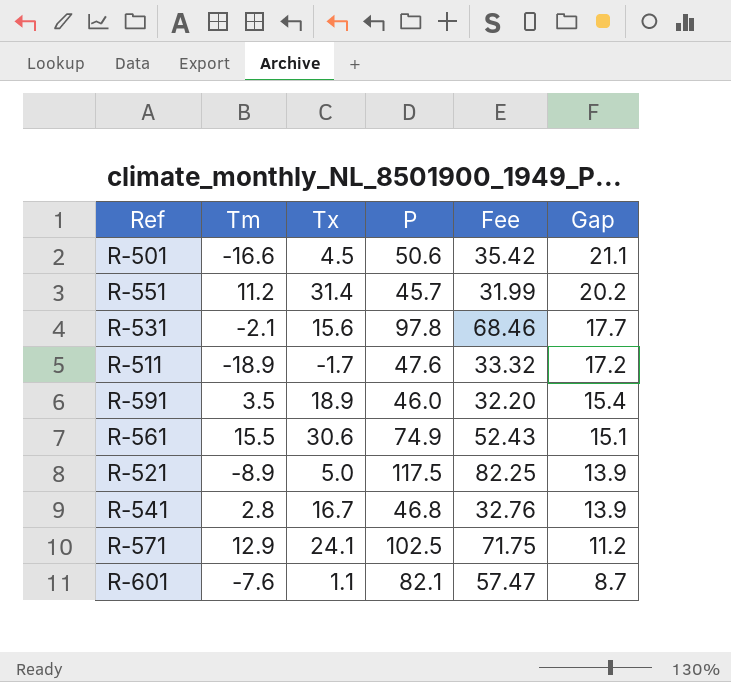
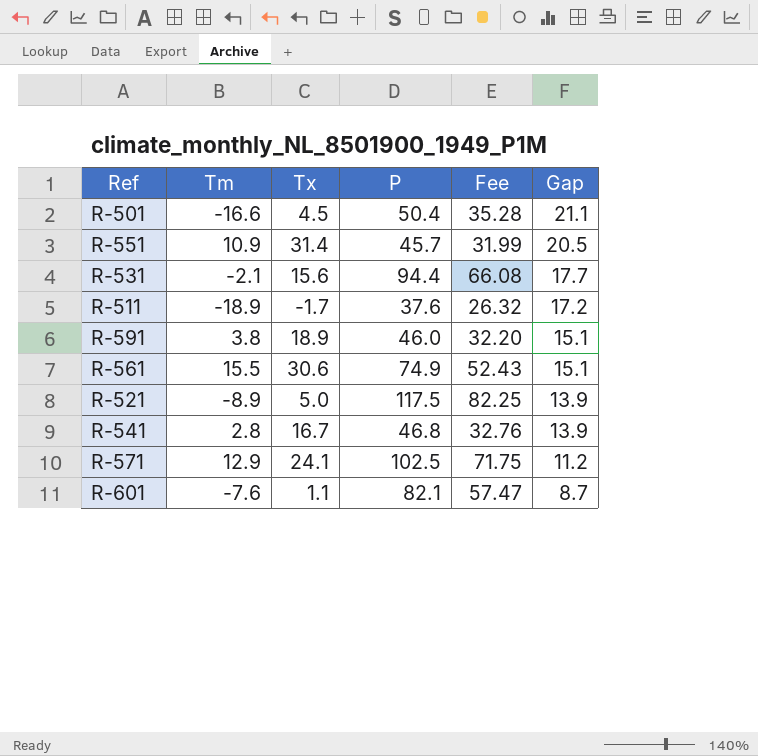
R-501 | P: 50.6 -> 50.4
R-501 | Fee: 35.42 -> 35.28
R-551 | Tm: 11.2 -> 10.9
R-551 | Gap: 20.2 -> 20.5
R-531 | P: 97.8 -> 94.4
R-531 | Fee: 68.46 -> 66.08
R-511 | P: 47.6 -> 37.6
R-511 | Fee: 33.32 -> 26.32
R-591 | Tm: 3.5 -> 3.8
R-591 | Gap: 15.4 -> 15.1

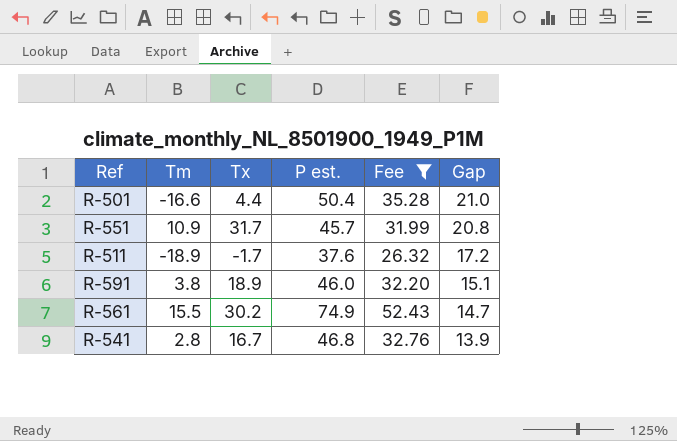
filter: none -> Fee <= 52.43
column name: P -> P est.
R-501 | Tx: 4.5 -> 4.4
R-501 | Gap: 21.1 -> 21.0
R-551 | Tx: 31.4 -> 31.7
R-551 | Gap: 20.5 -> 20.8
R-561 | Tx: 30.6 -> 30.2
R-561 | Gap: 15.1 -> 14.7

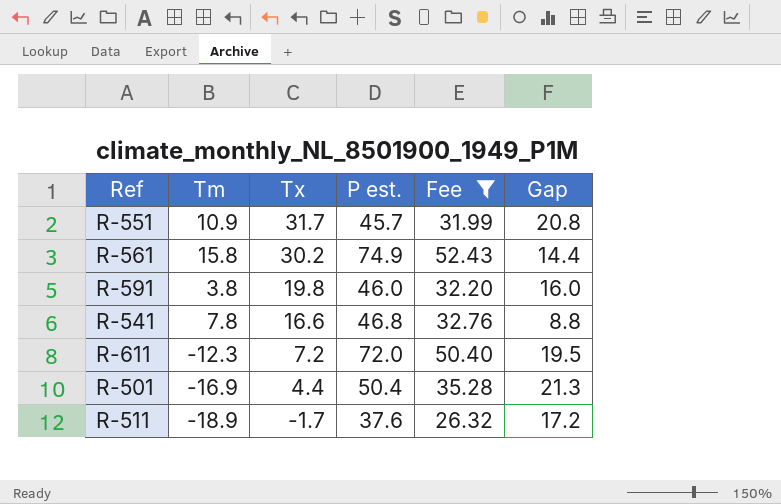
row order: Gap descending -> Tx descending
R-561 | Tm: 15.5 -> 15.8
R-561 | Gap: 14.7 -> 14.4
R-591 | Tx: 18.9 -> 19.8
R-591 | Gap: 15.1 -> 16.0
R-541 | Tm: 2.8 -> 7.8
R-541 | Tx: 16.7 -> 16.6
R-541 | Gap: 13.9 -> 8.8
row R-611: none -> -12.3 | 7.2 | 72.0 | 50.40 | 19.5
R-501 | Tm: -16.6 -> -16.9
R-501 | Gap: 21.0 -> 21.3

